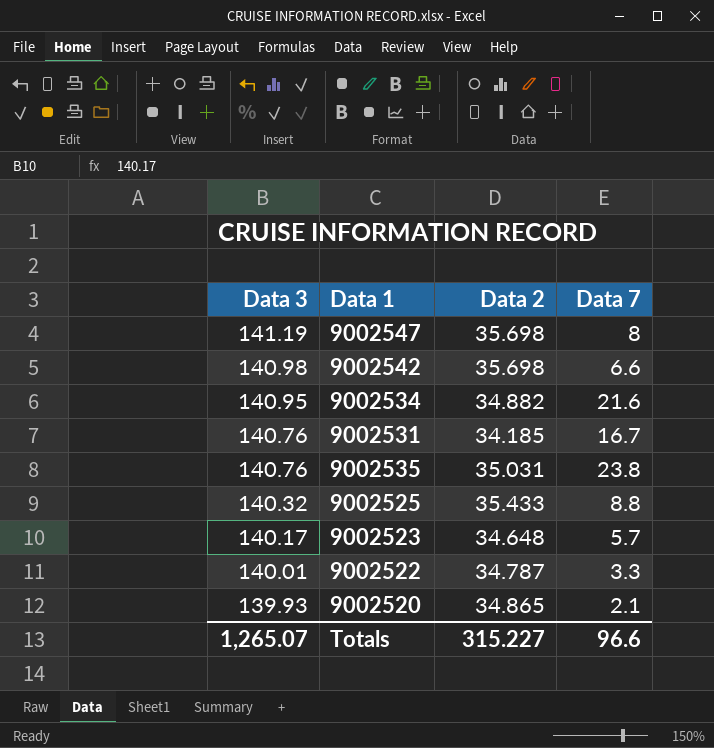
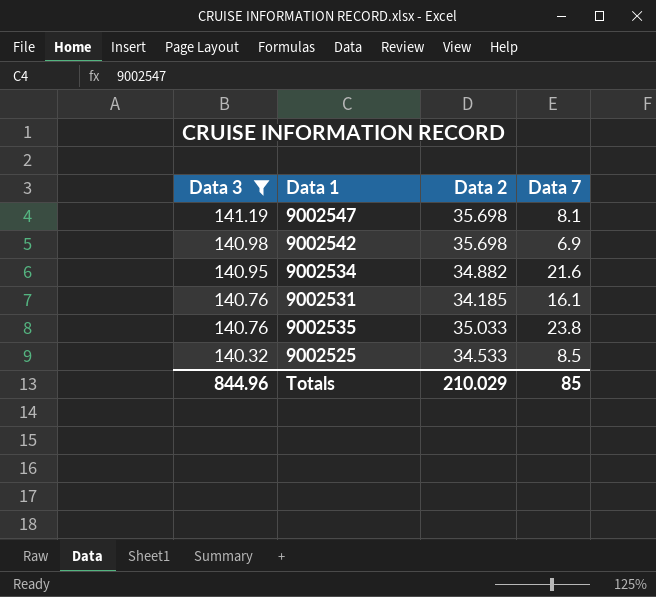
filter: none -> Data 3 >= 140.32
9002547 | Data 7: 8 -> 8.1
9002542 | Data 7: 6.6 -> 6.9
9002531 | Data 7: 16.7 -> 16.1
9002535 | Data 2: 35.031 -> 35.033
9002525 | Data 2: 35.433 -> 34.533
9002525 | Data 7: 8.8 -> 8.5
Totals | Data 3: 1,265.07 -> 844.96
Totals | Data 2: 315.227 -> 210.029
Totals | Data 7: 96.6 -> 85

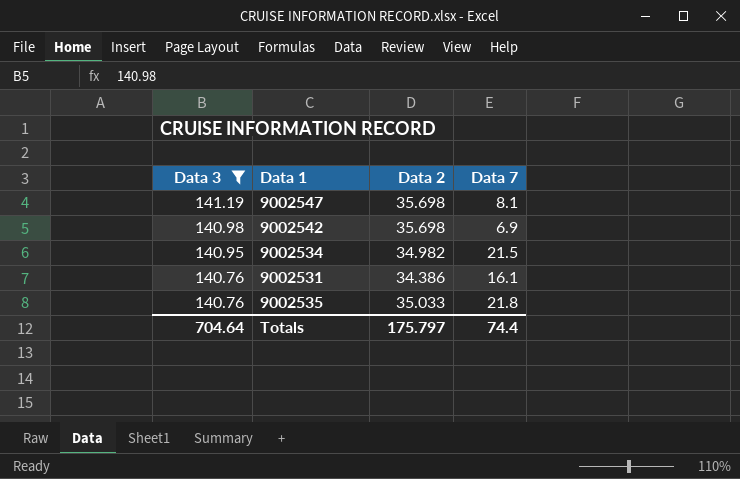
row 9002525: 140.32 | 34.533 | 8.5 -> none
9002534 | Data 2: 34.882 -> 34.982
9002534 | Data 7: 21.6 -> 21.5
9002531 | Data 2: 34.185 -> 34.386
9002535 | Data 7: 23.8 -> 21.8
Totals | Data 3: 844.96 -> 704.64
Totals | Data 2: 210.029 -> 175.797
Totals | Data 7: 85 -> 74.4

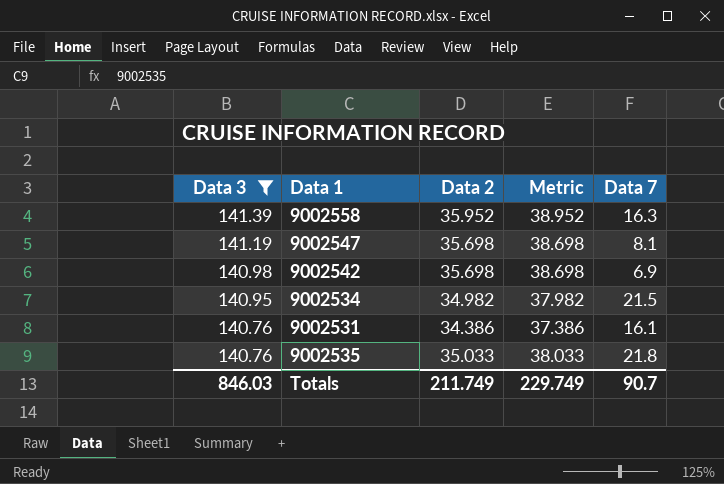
column Metric | formula: none -> [Data 2] + 3
row 9002558: none -> 141.39 | 35.952 | 38.952 | 16.3
Totals | Data 3: 704.64 -> 846.03
Totals | Data 2: 175.797 -> 211.749
Totals | Data 7: 74.4 -> 90.7

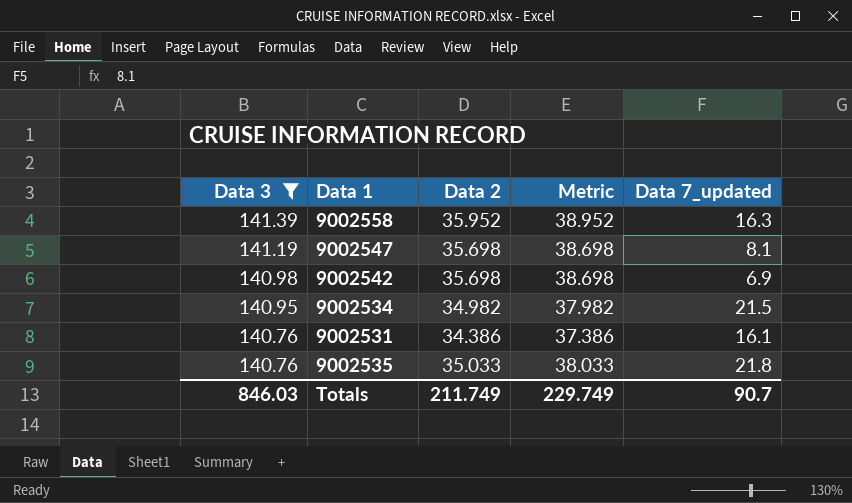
column name: Data 7 -> Data 7_updated

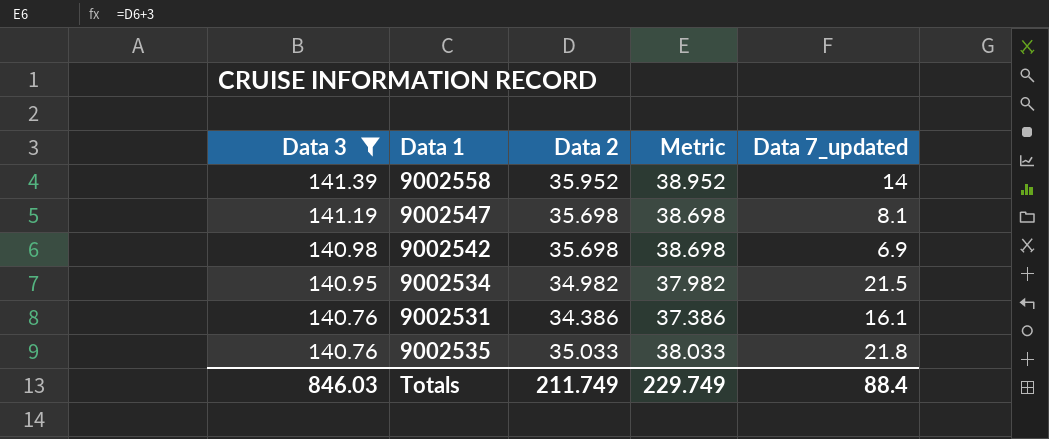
9002558 | Data 7_updated: 16.3 -> 14
Totals | Data 7_updated: 90.7 -> 88.4

